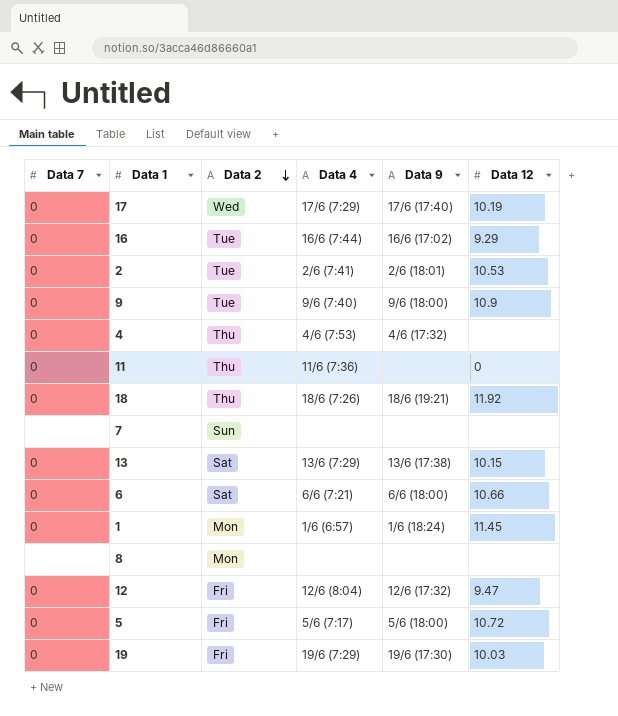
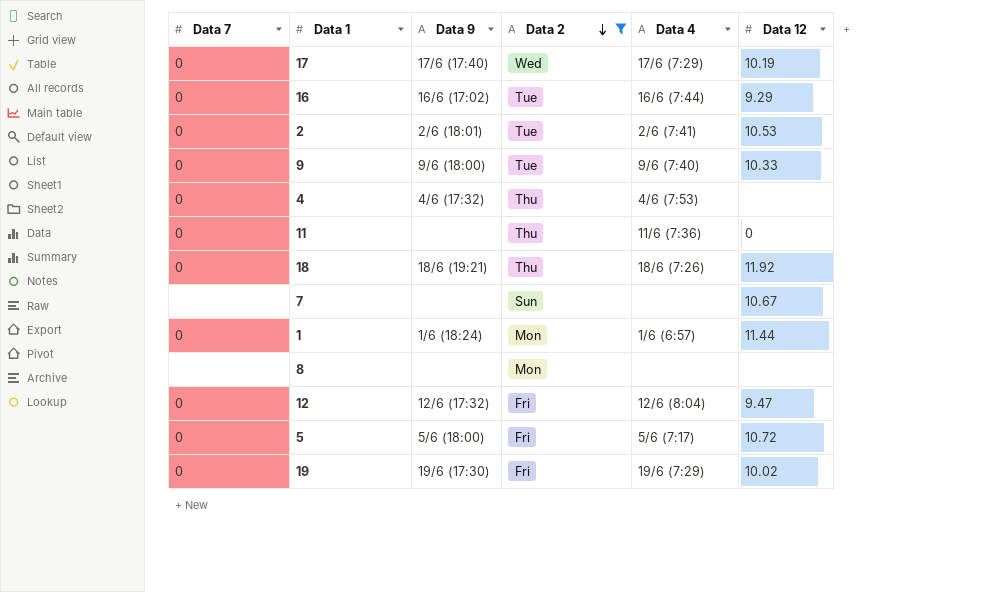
filter: none -> Data 2 != Sat
column Data 9 | position: 5 -> 3
9 | Data 12: 10.9 -> 10.33
7 | Data 12: none -> 10.67
1 | Data 12: 11.45 -> 11.44
19 | Data 12: 10.03 -> 10.02

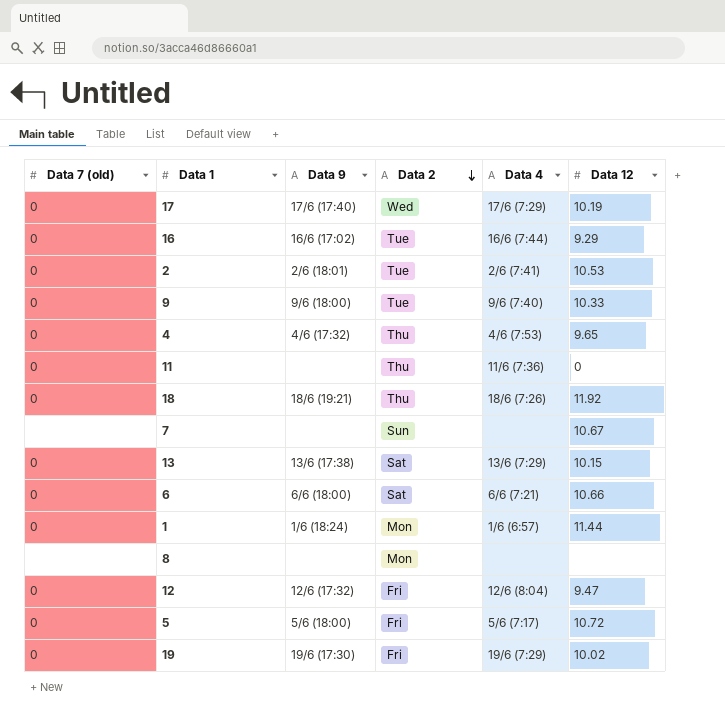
filter: Data 2 != Sat -> none
column name: Data 7 -> Data 7 (old)
4 | Data 12: none -> 9.65

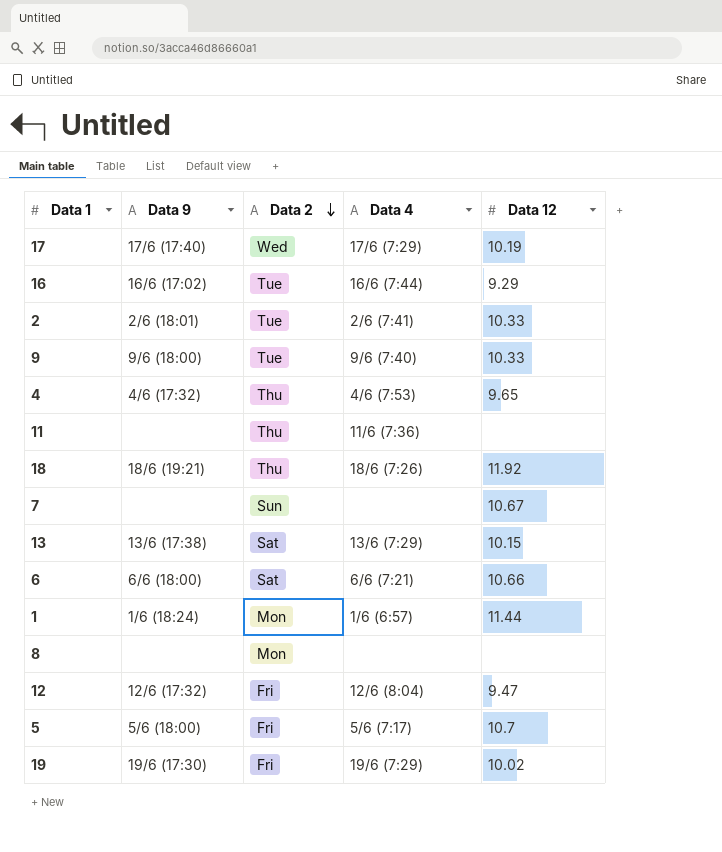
column Data 7 (old) | position: 1 -> none
2 | Data 12: 10.53 -> 10.33
11 | Data 12: 0 -> none
5 | Data 12: 10.72 -> 10.7

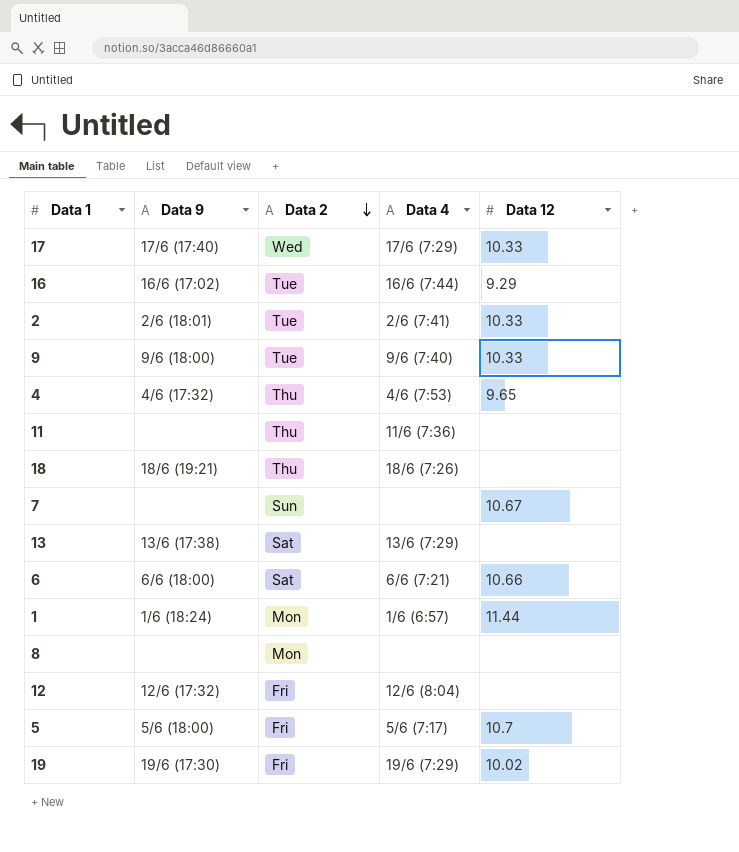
17 | Data 12: 10.19 -> 10.33
18 | Data 12: 11.92 -> none
13 | Data 12: 10.15 -> none
12 | Data 12: 9.47 -> none

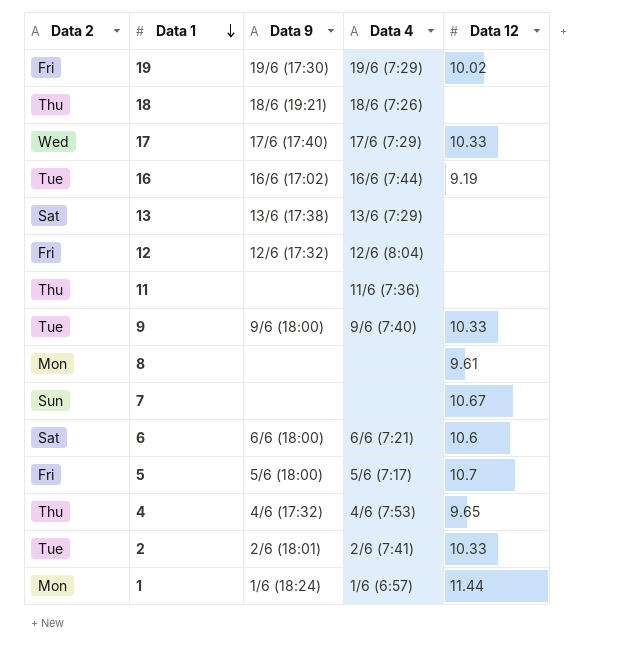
row order: Data 2 descending -> Data 1 descending
column Data 2 | position: 3 -> 1
16 | Data 12: 9.29 -> 9.19
8 | Data 12: none -> 9.61
6 | Data 12: 10.66 -> 10.6

